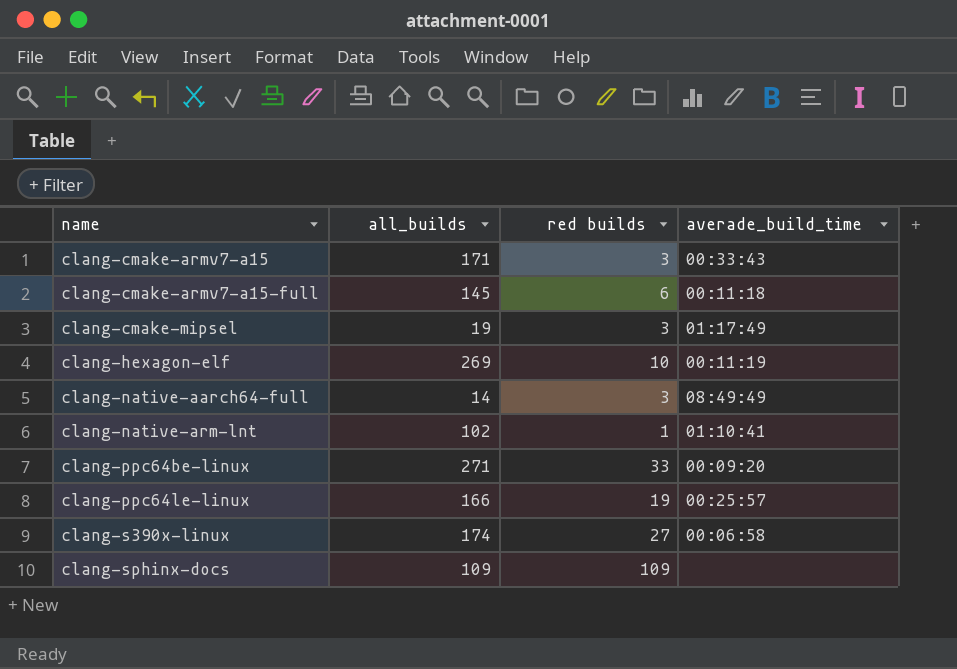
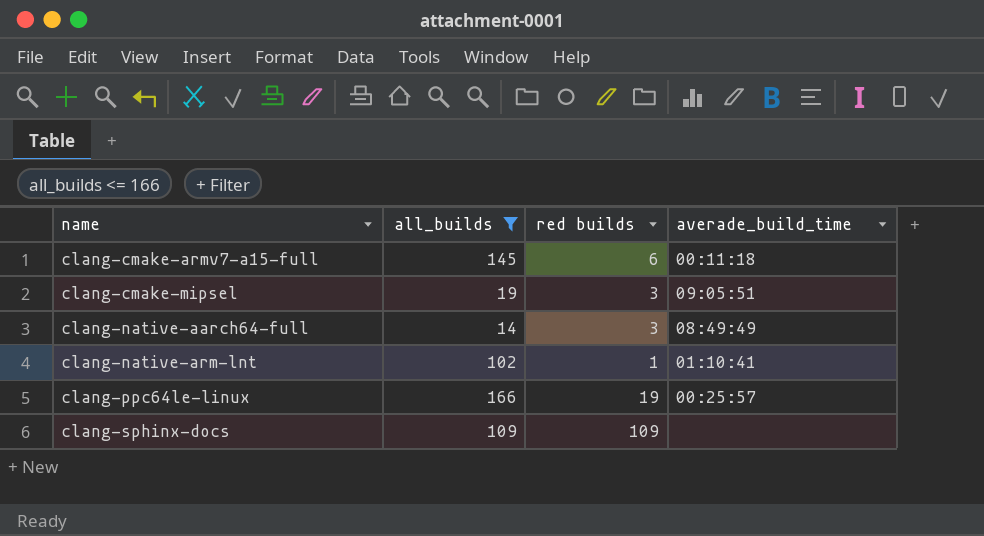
filter: none -> all_builds <= 166
clang-cmake-mipsel | averade_build_time: 01:17:49 -> 09:05:51

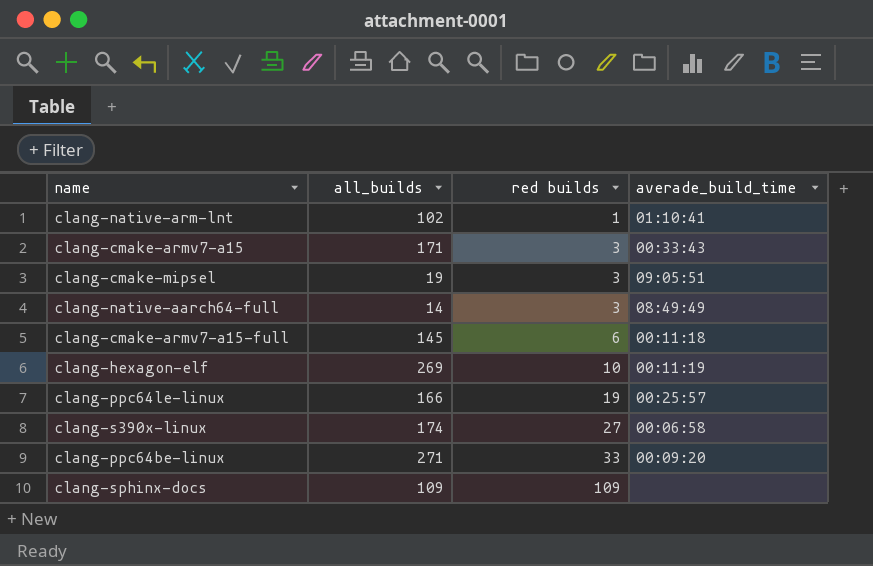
filter: all_builds <= 166 -> none
row order: name ascending -> red builds ascending

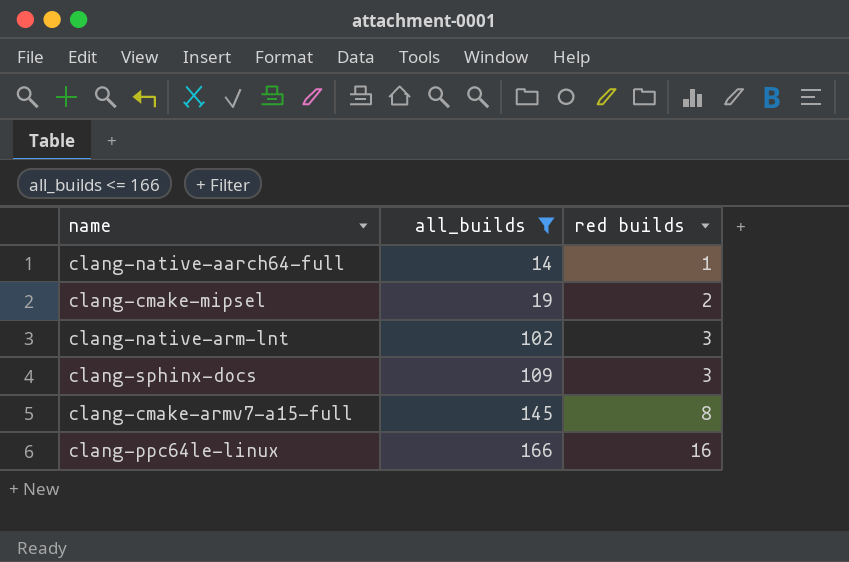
filter: none -> all_builds <= 166
row order: red builds ascending -> all_builds ascending
column averade_build_time | position: 4 -> none
clang-native-aarch64-full | red builds: 3 -> 1
clang-cmake-mipsel | red builds: 3 -> 2
clang-native-arm-lnt | red builds: 1 -> 3
clang-sphinx-docs | red builds: 109 -> 3
clang-cmake-armv7-a15-full | red builds: 6 -> 8
clang-ppc64le-linux | red builds: 19 -> 16

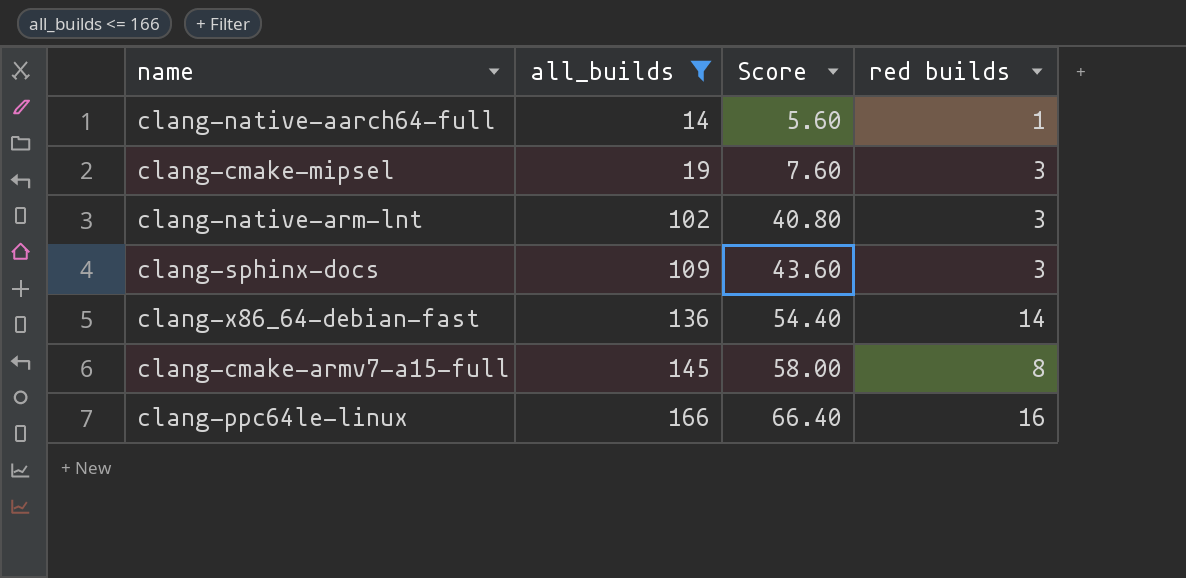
column Score | formula: none -> [all_builds] * 0.4
clang-cmake-mipsel | red builds: 2 -> 3
row clang-x86_64-debian-fast: none -> 136 | 54.40 | 14

